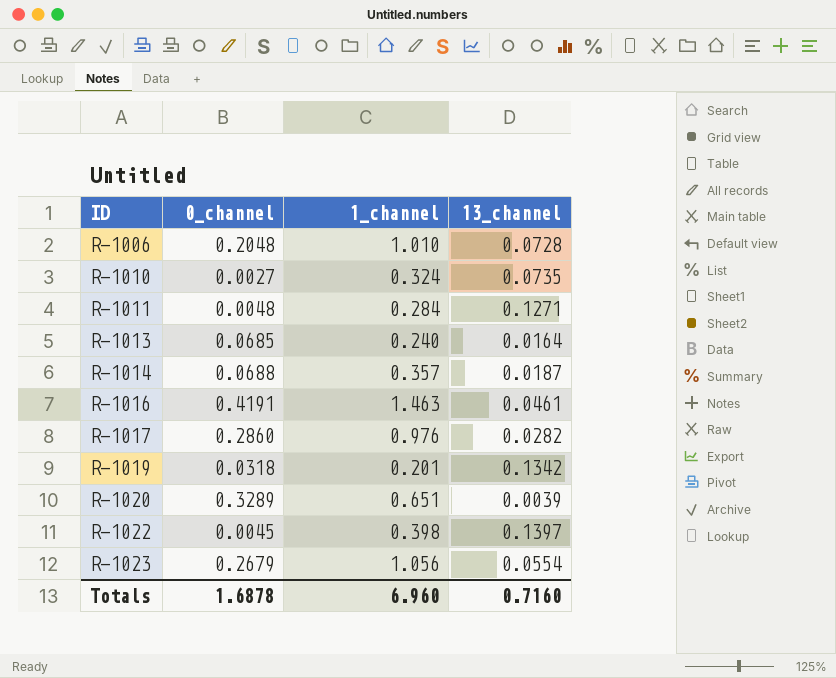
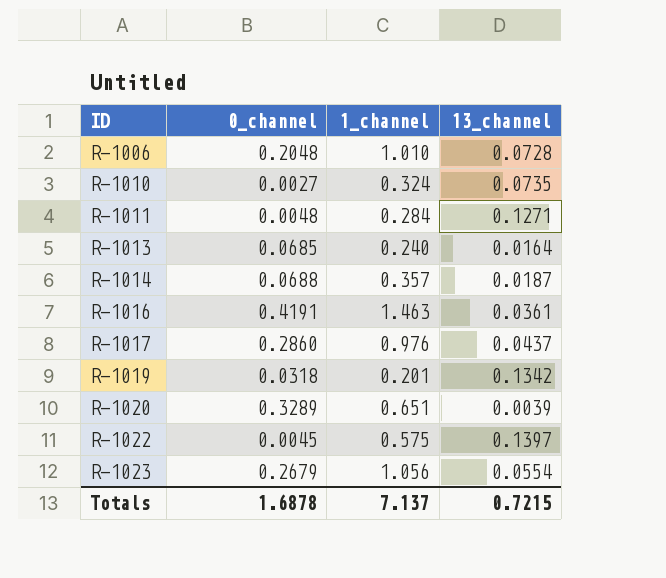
R-1016 | 13_channel: 0.0461 -> 0.0361
R-1017 | 13_channel: 0.0282 -> 0.0437
R-1022 | 1_channel: 0.398 -> 0.575
Totals | 1_channel: 6.960 -> 7.137
Totals | 13_channel: 0.7160 -> 0.7215

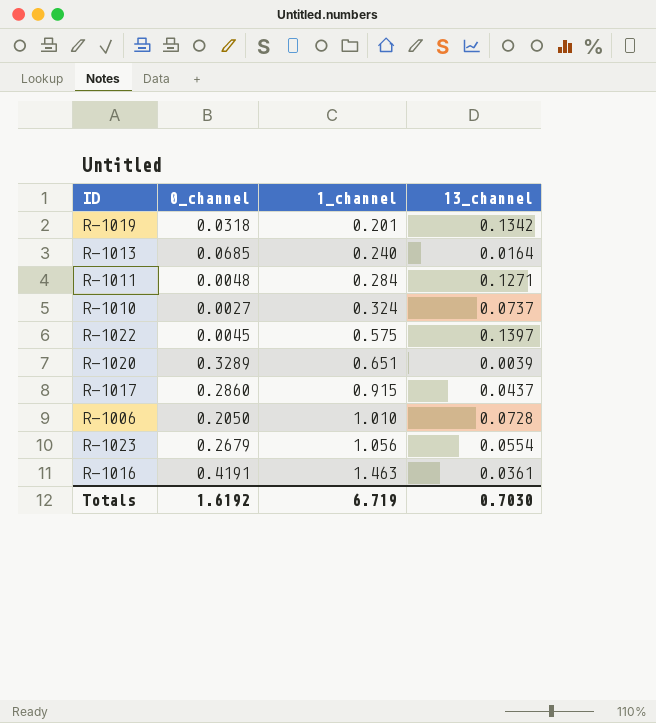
row order: ID ascending -> 1_channel ascending
row R-1014: 0.0688 | 0.357 | 0.0187 -> none
R-1010 | 13_channel: 0.0735 -> 0.0737
R-1017 | 1_channel: 0.976 -> 0.915
R-1006 | 0_channel: 0.2048 -> 0.2050
Totals | 0_channel: 1.6878 -> 1.6192
Totals | 1_channel: 7.137 -> 6.719
Totals | 13_channel: 0.7215 -> 0.7030

